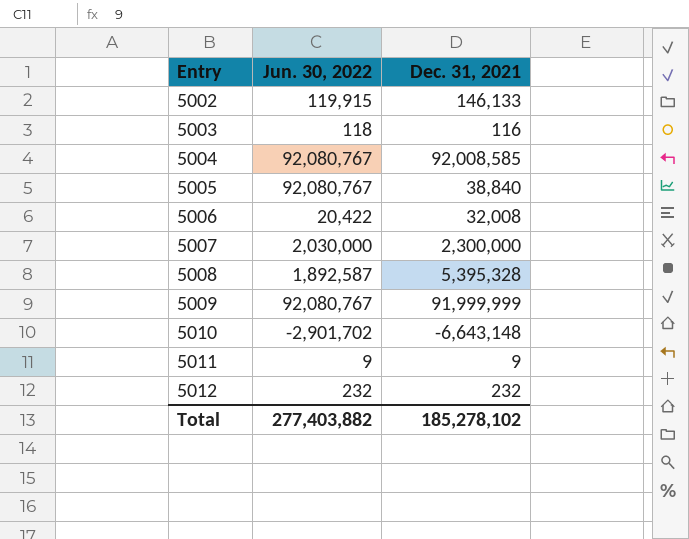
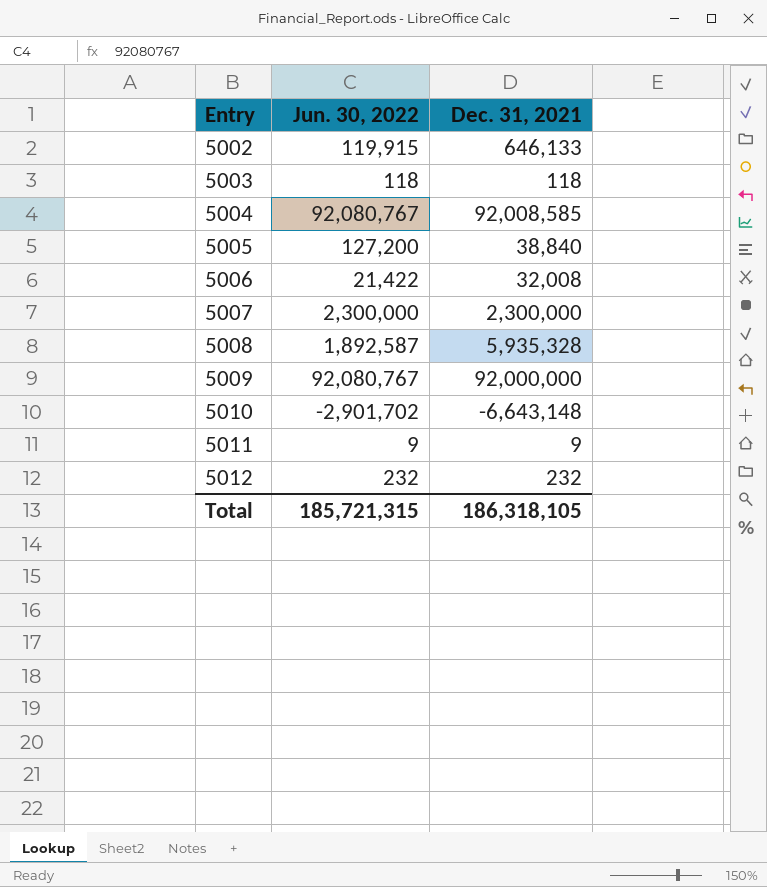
5002 | Dec. 31, 2021: 146,133 -> 646,133
5003 | Dec. 31, 2021: 116 -> 118
5005 | Jun. 30, 2022: 92,080,767 -> 127,200
5006 | Jun. 30, 2022: 20,422 -> 21,422
5007 | Jun. 30, 2022: 2,030,000 -> 2,300,000
5008 | Dec. 31, 2021: 5,395,328 -> 5,935,328
5009 | Dec. 31, 2021: 91,999,999 -> 92,000,000
Total | Jun. 30, 2022: 277,403,882 -> 185,721,315
Total | Dec. 31, 2021: 185,278,102 -> 186,318,105

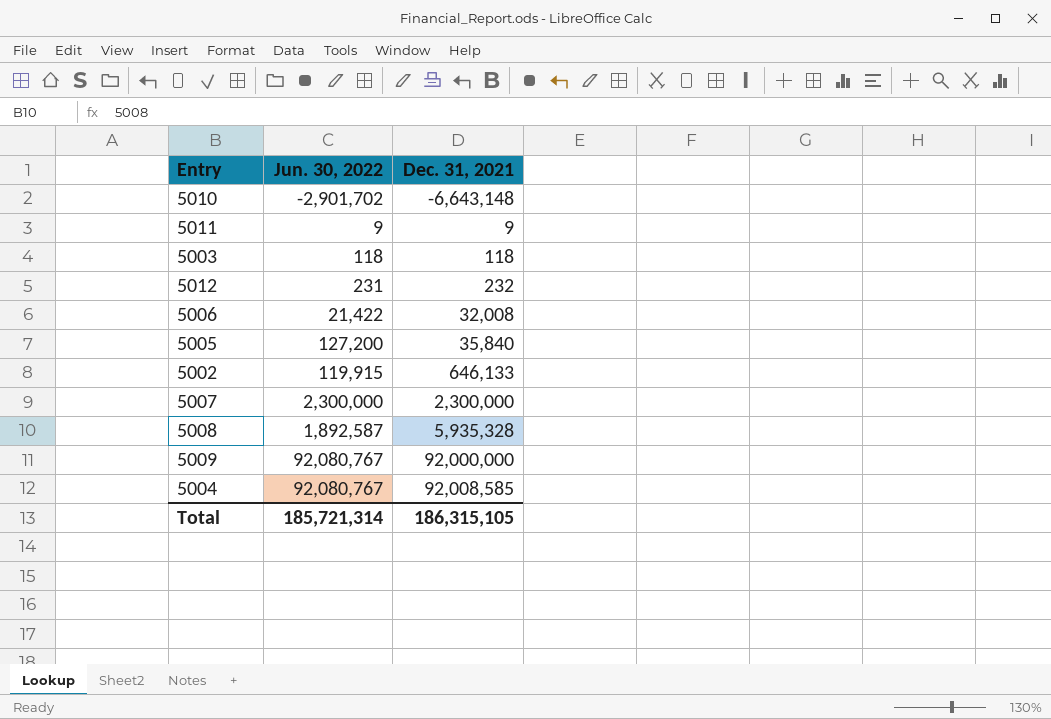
row order: Entry ascending -> Dec. 31, 2021 ascending
5012 | Jun. 30, 2022: 232 -> 231
5005 | Dec. 31, 2021: 38,840 -> 35,840
Total | Jun. 30, 2022: 185,721,315 -> 185,721,314
Total | Dec. 31, 2021: 186,318,105 -> 186,315,105

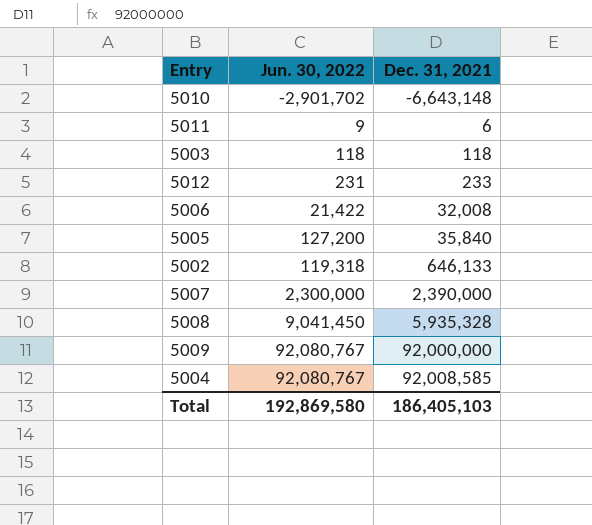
5011 | Dec. 31, 2021: 9 -> 6
5012 | Dec. 31, 2021: 232 -> 233
5002 | Jun. 30, 2022: 119,915 -> 119,318
5007 | Dec. 31, 2021: 2,300,000 -> 2,390,000
5008 | Jun. 30, 2022: 1,892,587 -> 9,041,450
Total | Jun. 30, 2022: 185,721,314 -> 192,869,580
Total | Dec. 31, 2021: 186,315,105 -> 186,405,103

